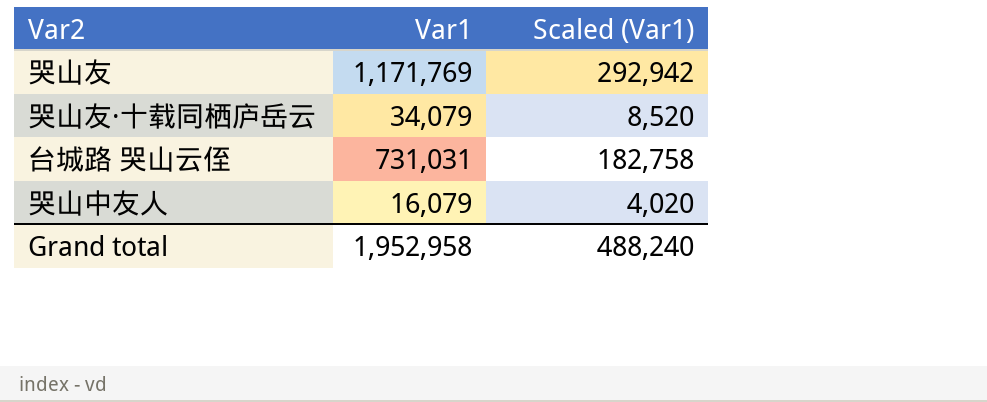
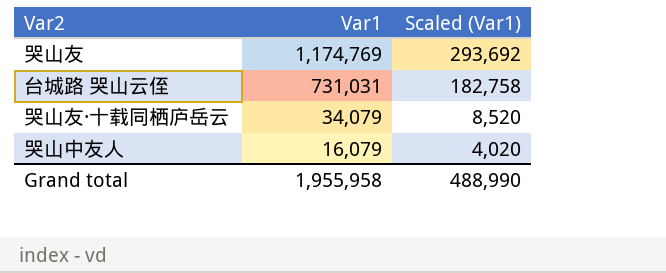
row order: none -> Var1 descending
哭山友 | Var1: 1,171,769 -> 1,174,769
哭山友 | Scaled (Var1): 292,942 -> 293,692
Grand total | Var1: 1,952,958 -> 1,955,958
Grand total | Scaled (Var1): 488,240 -> 488,990

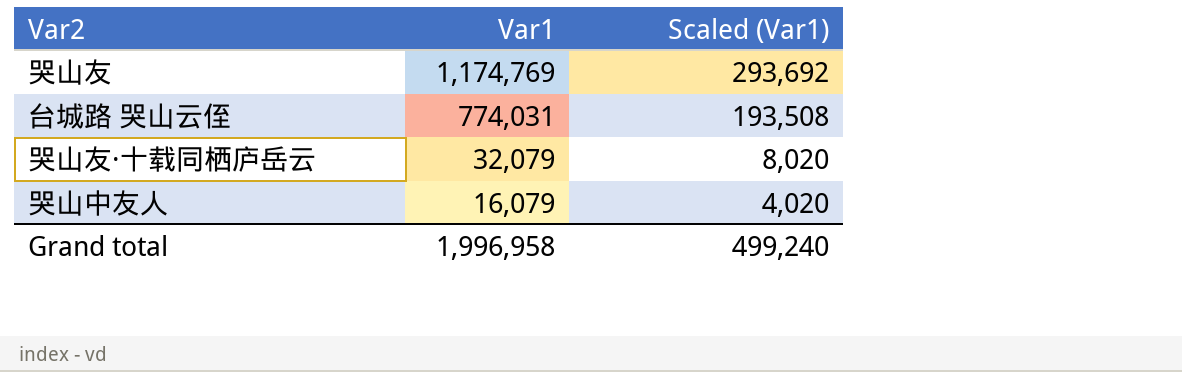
台城路 哭山云侄 | Var1: 731,031 -> 774,031
台城路 哭山云侄 | Scaled (Var1): 182,758 -> 193,508
哭山友·十载同栖庐岳云 | Var1: 34,079 -> 32,079
哭山友·十载同栖庐岳云 | Scaled (Var1): 8,520 -> 8,020
Grand total | Var1: 1,955,958 -> 1,996,958
Grand total | Scaled (Var1): 488,990 -> 499,240

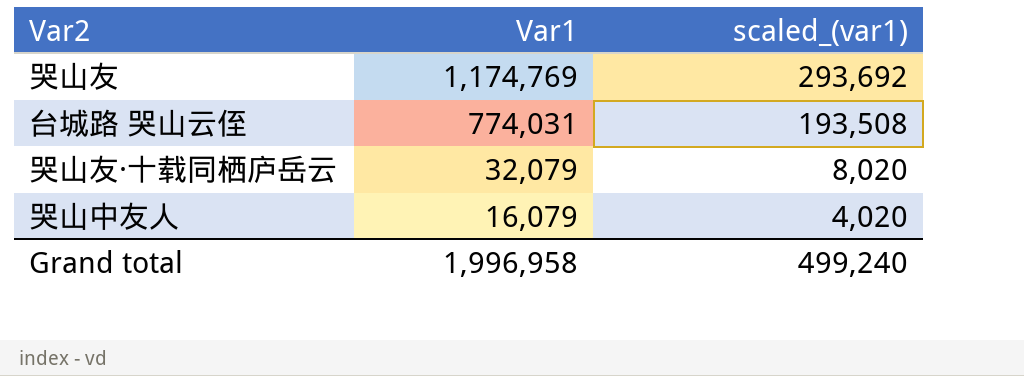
column name: Scaled (Var1) -> scaled_(var1)

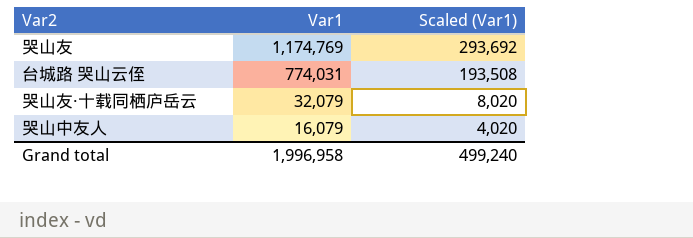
column name: scaled_(var1) -> Scaled (Var1)

